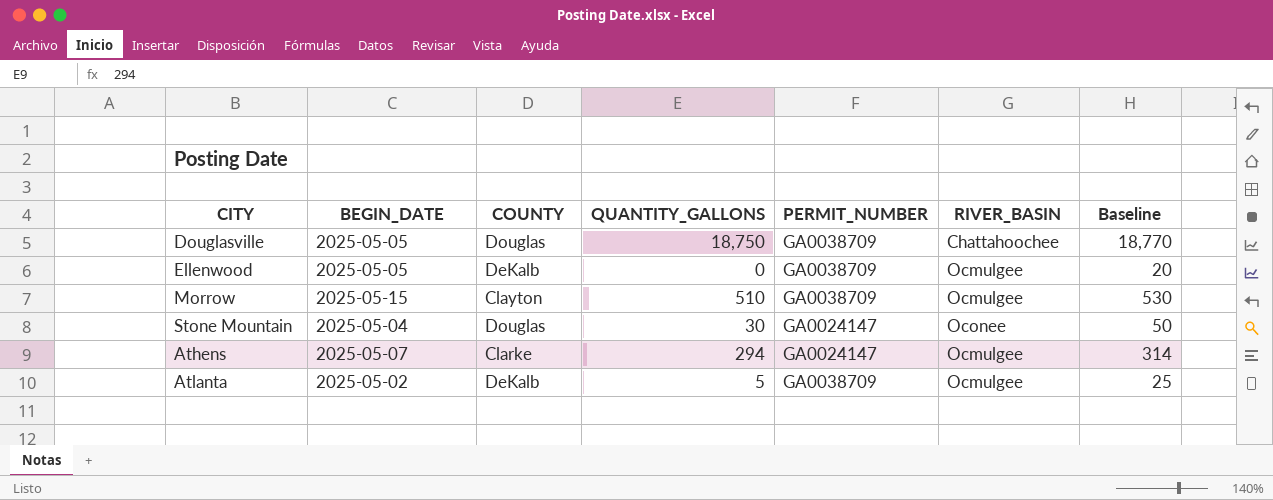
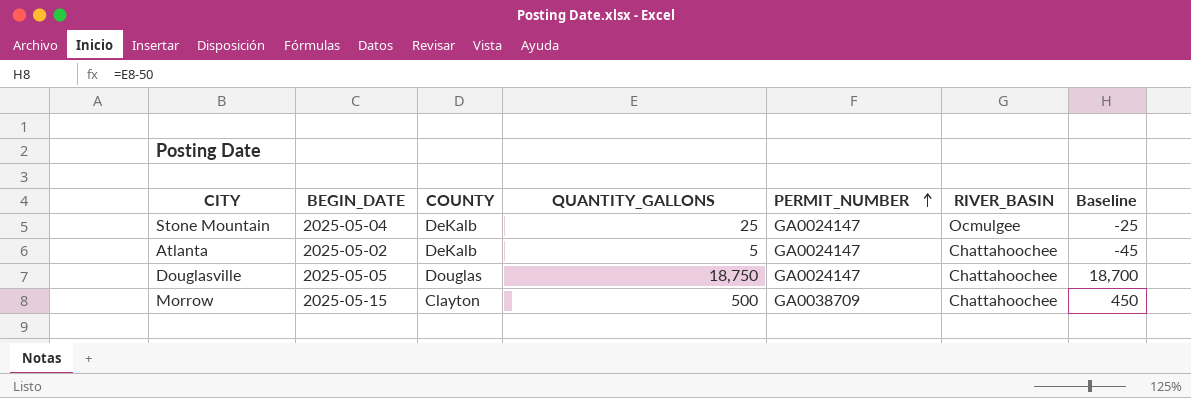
row order: none -> PERMIT_NUMBER ascending
column Baseline | formula: [QUANTITY_GALLONS] + 20 -> [QUANTITY_GALLONS] - 50
row Ellenwood: 2025-05-05 | DeKalb | 0 | GA0038709 | Ocmulgee | 20 -> none
row Athens: 2025-05-07 | Clarke | 294 | GA0024147 | Ocmulgee | 314 -> none
Stone Mountain | COUNTY: Douglas -> DeKalb
Stone Mountain | QUANTITY_GALLONS: 30 -> 25
Stone Mountain | RIVER_BASIN: Oconee -> Ocmulgee
Atlanta | PERMIT_NUMBER: GA0038709 -> GA0024147
Atlanta | RIVER_BASIN: Ocmulgee -> Chattahoochee
Douglasville | PERMIT_NUMBER: GA0038709 -> GA0024147
Morrow | QUANTITY_GALLONS: 510 -> 500
Morrow | RIVER_BASIN: Ocmulgee -> Chattahoochee

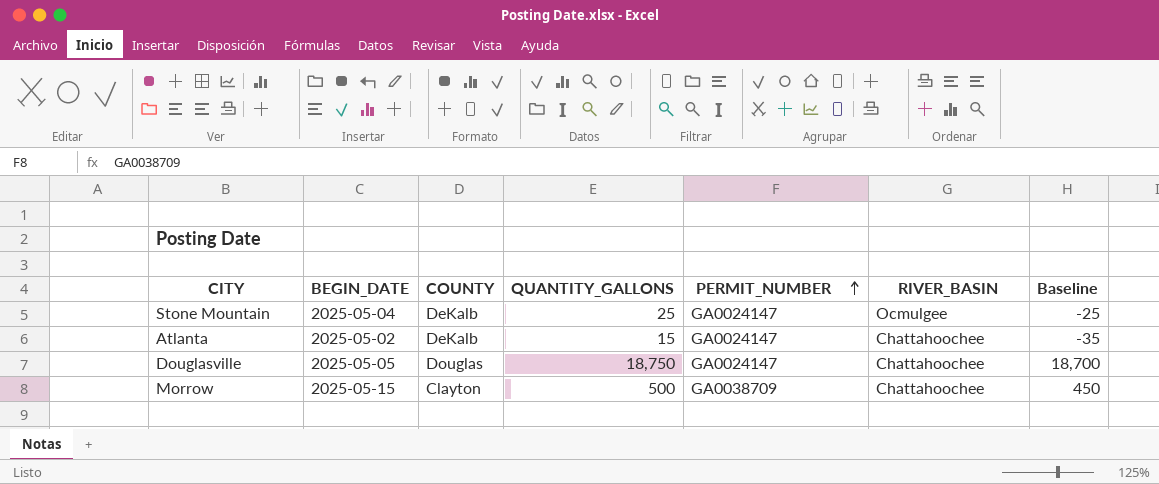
Atlanta | QUANTITY_GALLONS: 5 -> 15
Atlanta | Baseline: -45 -> -35

